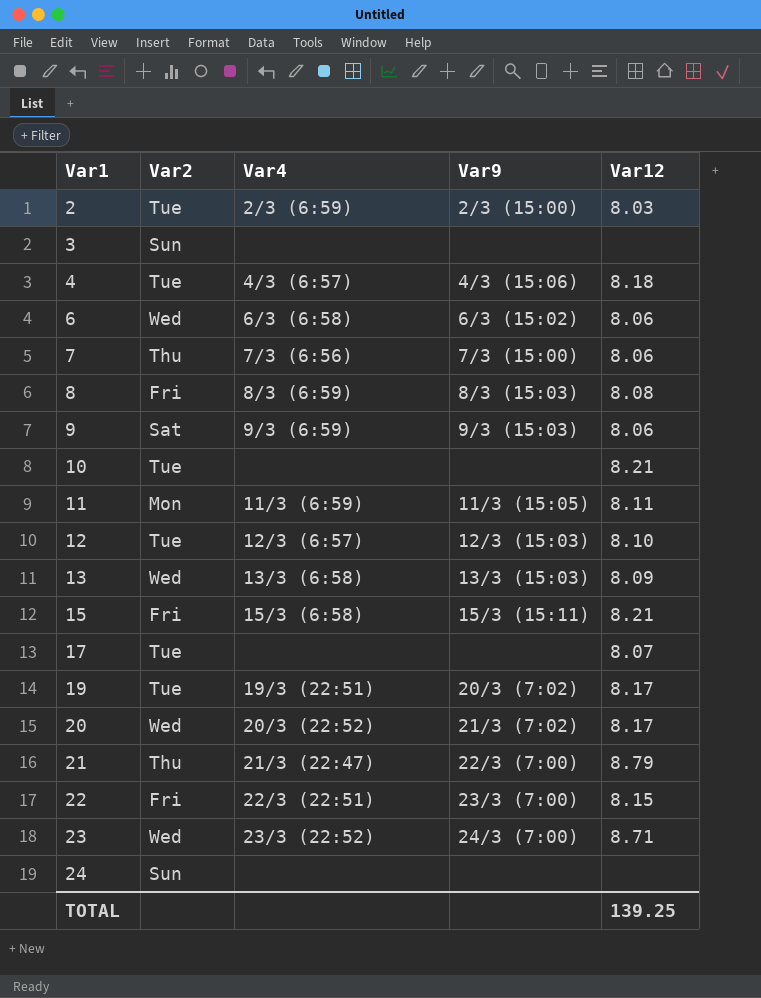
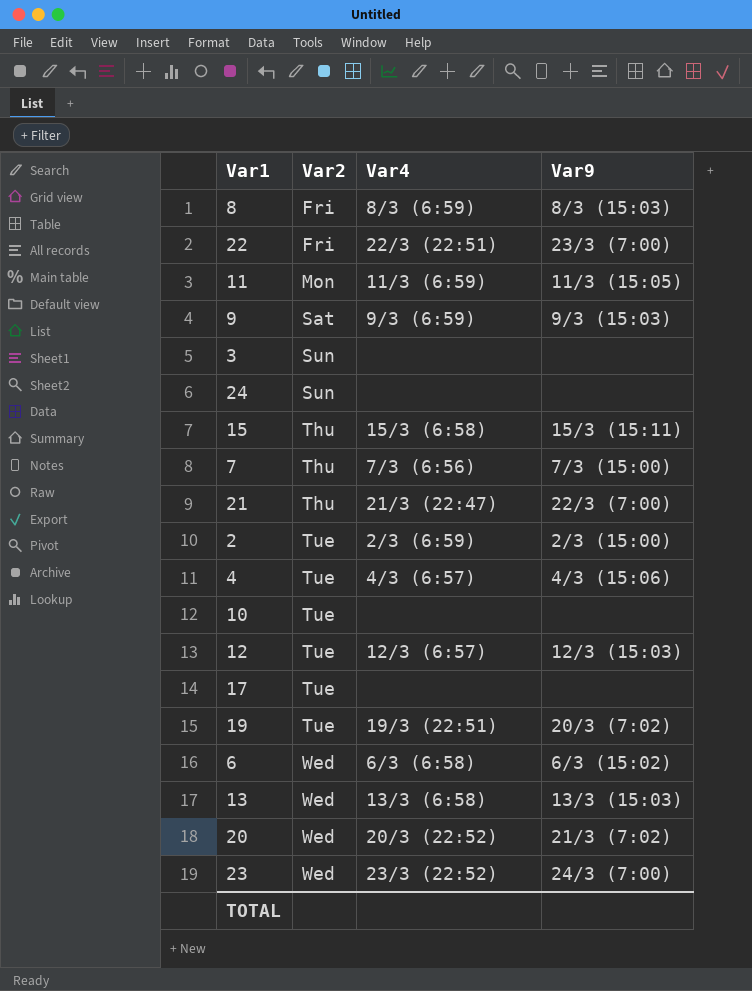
row order: Var1 ascending -> Var2 ascending
column Var12 | position: 5 -> none
15 | Var2: Fri -> Thu

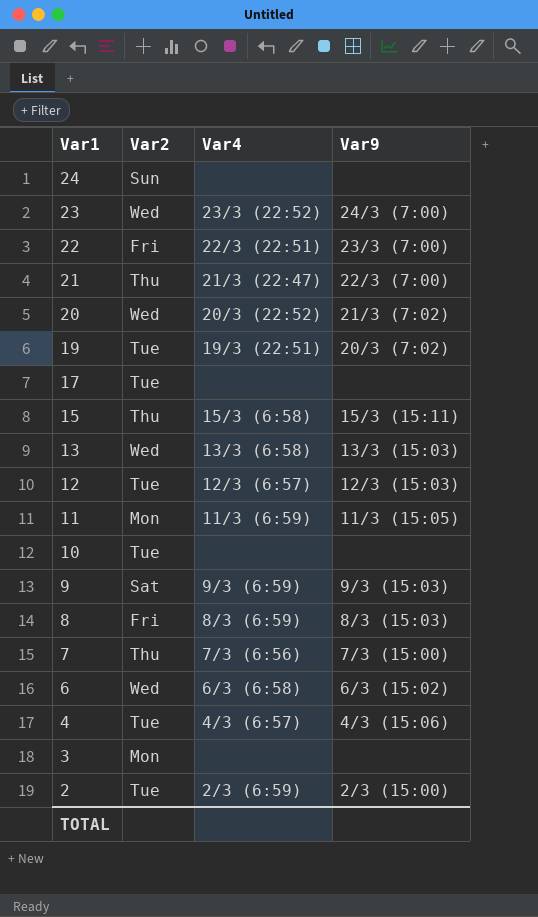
row order: Var2 ascending -> Var1 descending
3 | Var2: Sun -> Mon

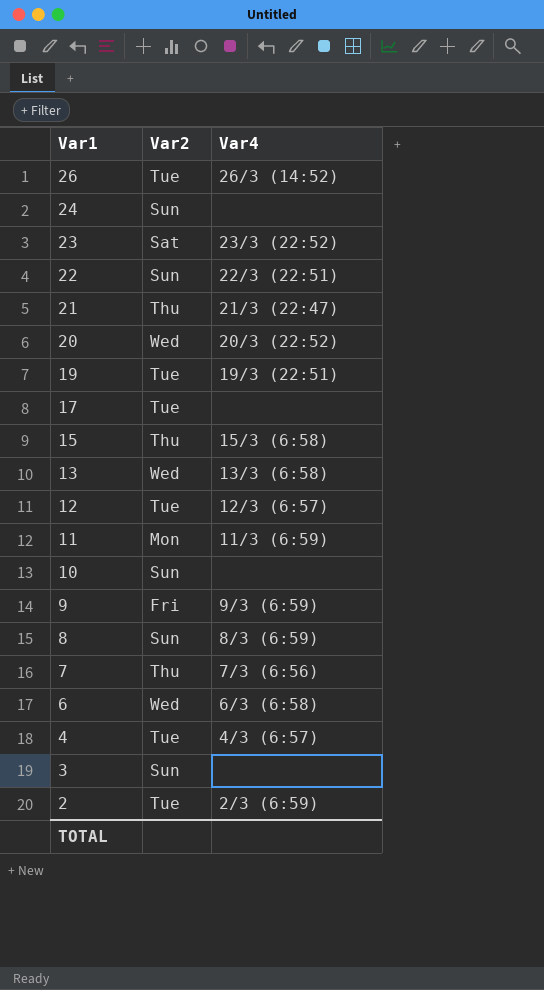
column Var9 | position: 4 -> none
row 26: none -> Tue | 26/3 (14:52)
23 | Var2: Wed -> Sat
22 | Var2: Fri -> Sun
10 | Var2: Tue -> Sun
9 | Var2: Sat -> Fri
8 | Var2: Fri -> Sun
3 | Var2: Mon -> Sun

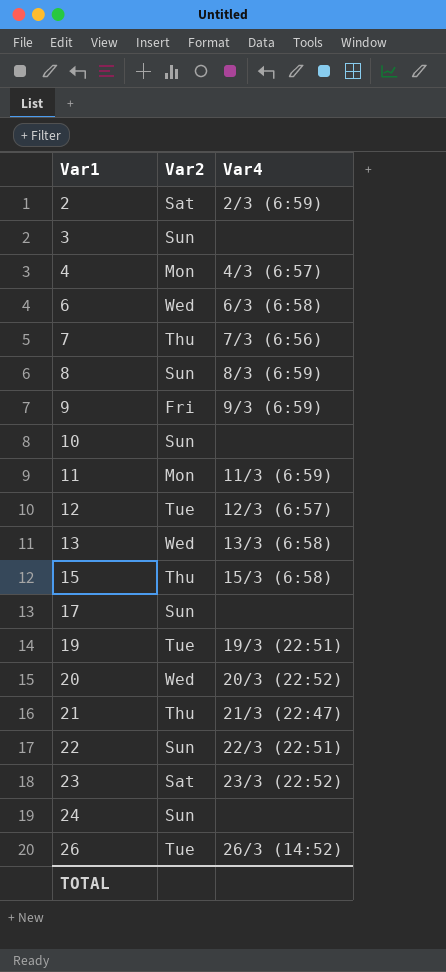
row order: Var1 descending -> Var1 ascending
2 | Var2: Tue -> Sat
4 | Var2: Tue -> Mon
17 | Var2: Tue -> Sun

